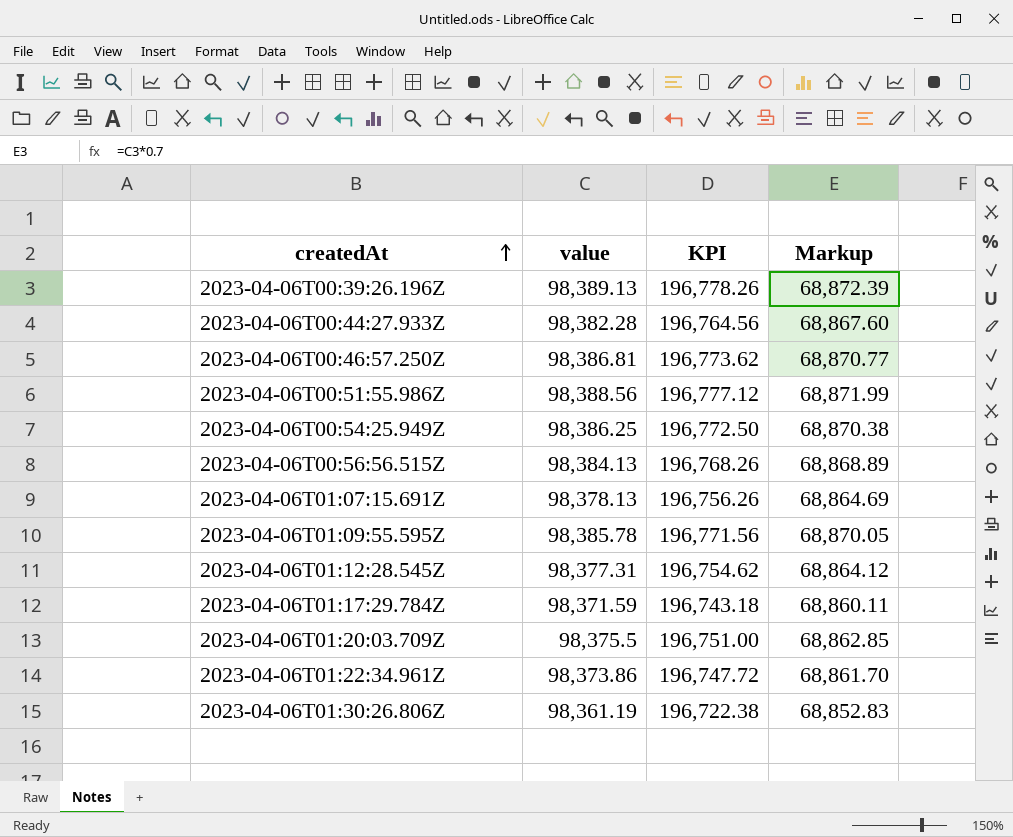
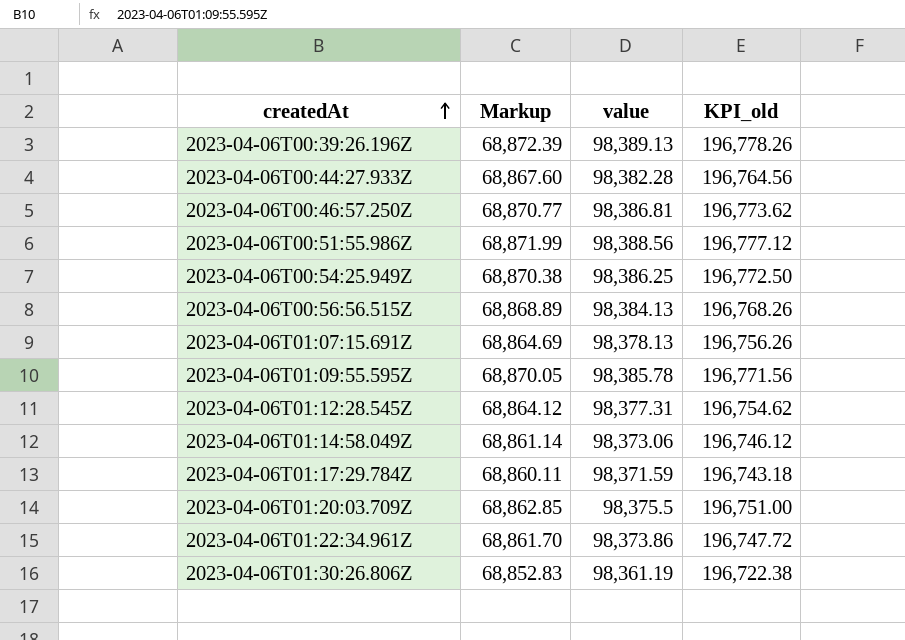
column Markup | position: 4 -> 2
column name: KPI -> KPI_old
row 2023-04-06T01:14:58.049Z: none -> 68,861.14 | 98,373.06 | 196,746.12

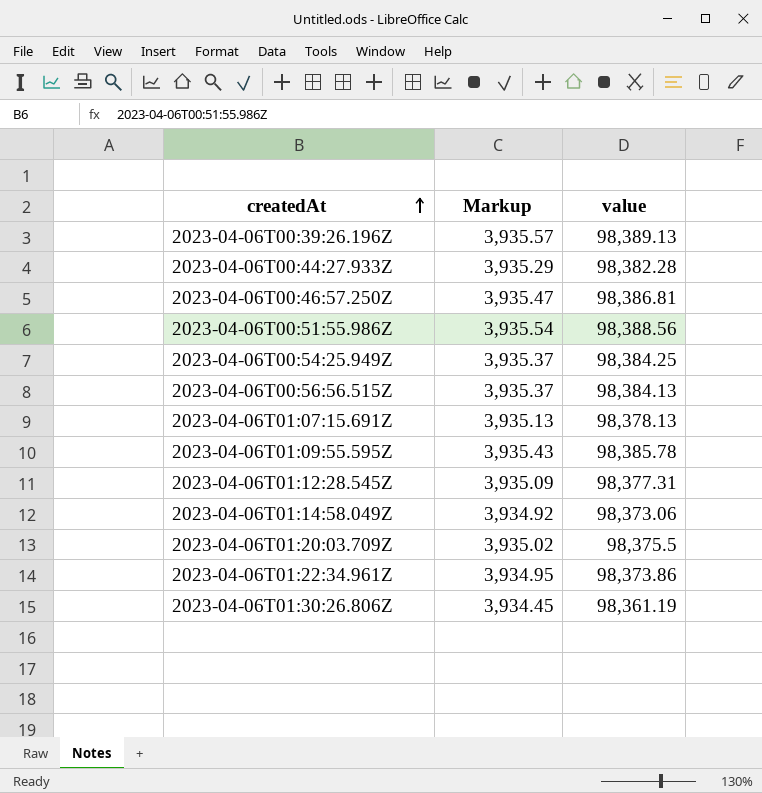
column KPI_old | formula: [value] * 2 -> none
column Markup | formula: [value] * 0.7 -> [value] * 0.04
row 2023-04-06T01:17:29.784Z: 68,860.11 | 98,371.59 | 196,743.18 -> none
2023-04-06T00:54:25.949Z | value: 98,386.25 -> 98,384.25

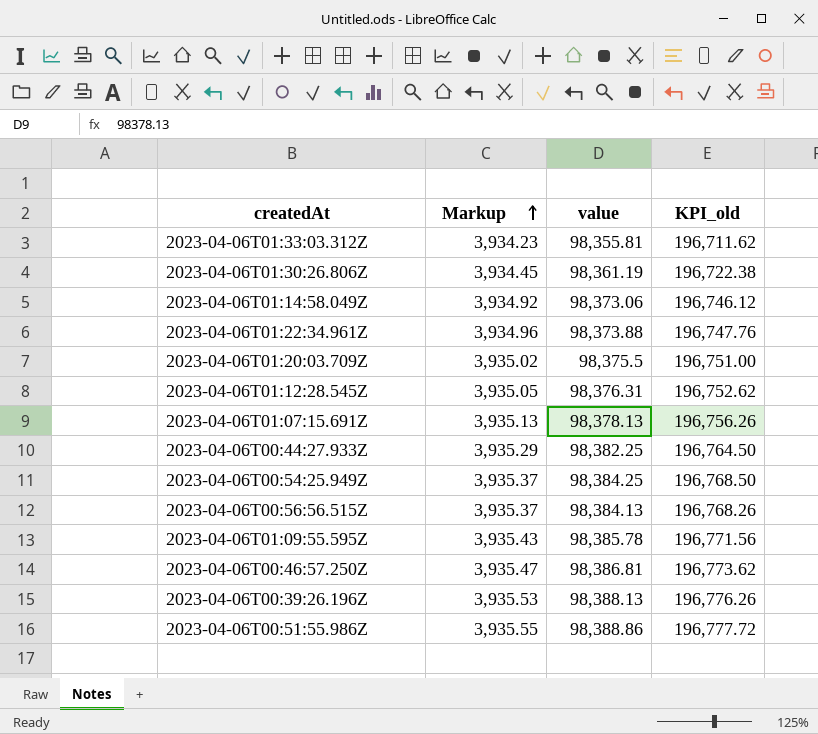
row order: createdAt ascending -> Markup ascending
column KPI_old | formula: none -> [value] * 2
row 2023-04-06T01:33:03.312Z: none -> 3,934.23 | 98,355.81 | 196,711.62
2023-04-06T01:22:34.961Z | Markup: 3,934.95 -> 3,934.96
2023-04-06T01:22:34.961Z | value: 98,373.86 -> 98,373.88
2023-04-06T01:12:28.545Z | Markup: 3,935.09 -> 3,935.05
2023-04-06T01:12:28.545Z | value: 98,377.31 -> 98,376.31
2023-04-06T00:44:27.933Z | value: 98,382.28 -> 98,382.25
2023-04-06T00:39:26.196Z | Markup: 3,935.57 -> 3,935.53
2023-04-06T00:39:26.196Z | value: 98,389.13 -> 98,388.13
2023-04-06T00:51:55.986Z | Markup: 3,935.54 -> 3,935.55
2023-04-06T00:51:55.986Z | value: 98,388.56 -> 98,388.86

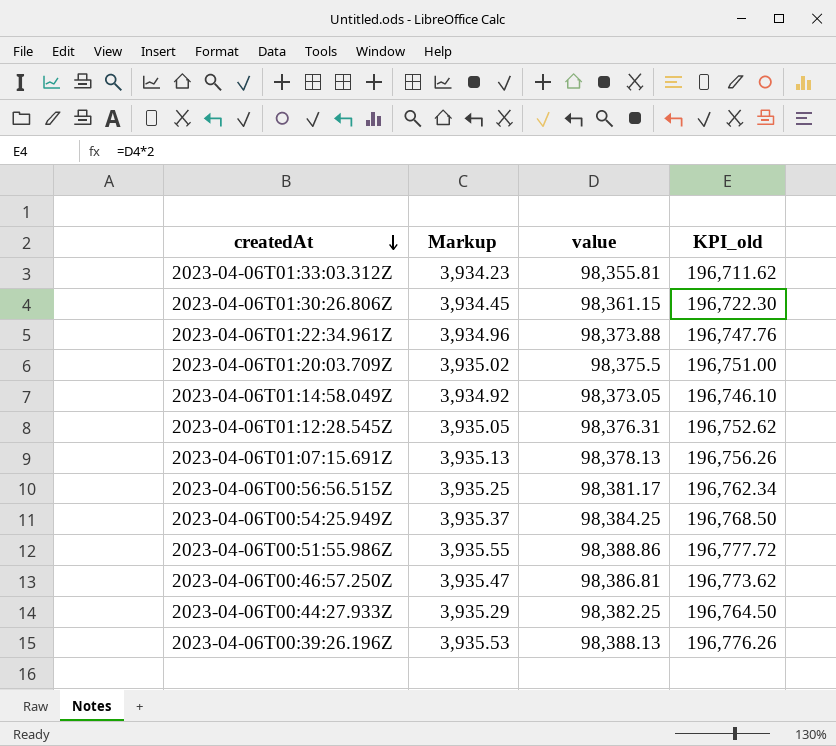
row order: Markup ascending -> createdAt descending
row 2023-04-06T01:09:55.595Z: 3,935.43 | 98,385.78 | 196,771.56 -> none
2023-04-06T01:30:26.806Z | value: 98,361.19 -> 98,361.15
2023-04-06T01:30:26.806Z | KPI_old: 196,722.38 -> 196,722.30
2023-04-06T01:14:58.049Z | value: 98,373.06 -> 98,373.05
2023-04-06T01:14:58.049Z | KPI_old: 196,746.12 -> 196,746.10
2023-04-06T00:56:56.515Z | Markup: 3,935.37 -> 3,935.25
2023-04-06T00:56:56.515Z | value: 98,384.13 -> 98,381.17
2023-04-06T00:56:56.515Z | KPI_old: 196,768.26 -> 196,762.34

